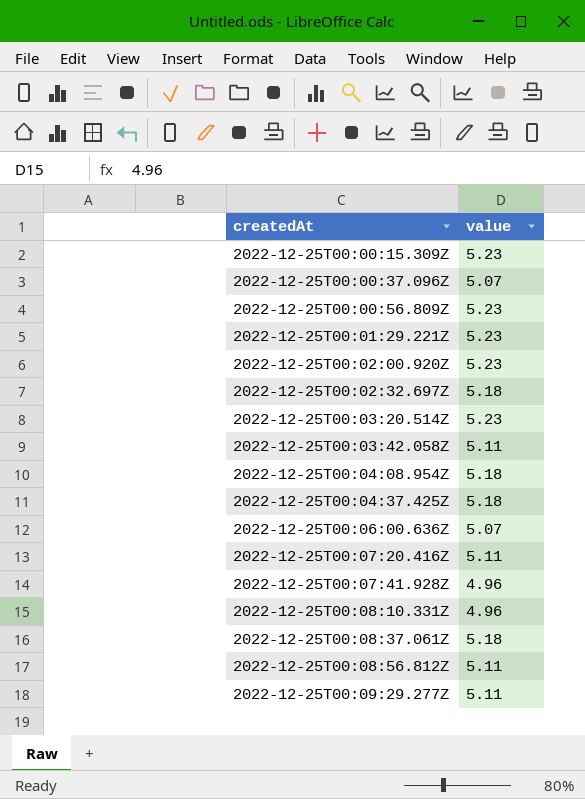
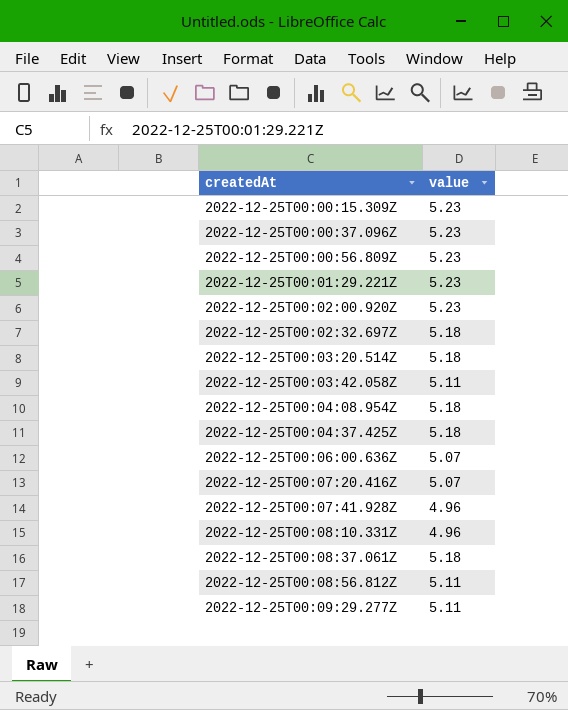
2022-12-25T00:00:37.096Z | value: 5.07 -> 5.23
2022-12-25T00:03:20.514Z | value: 5.23 -> 5.18
2022-12-25T00:07:20.416Z | value: 5.11 -> 5.07

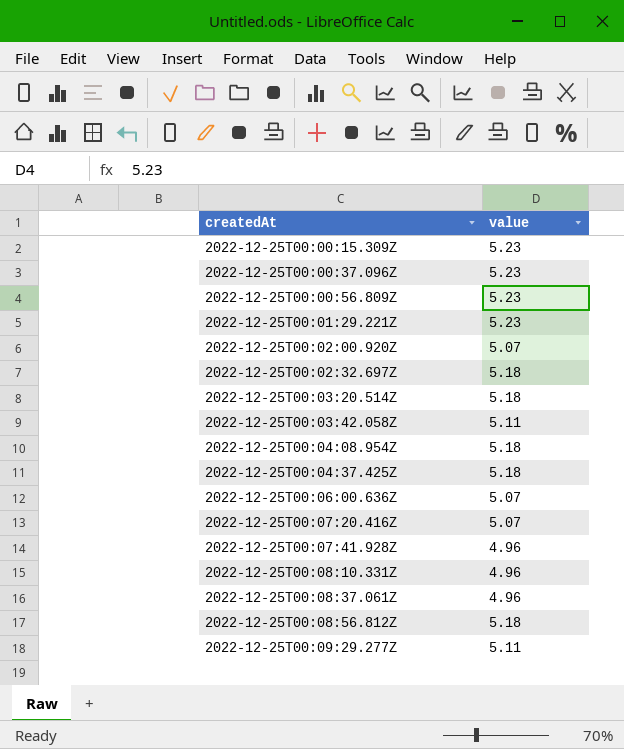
2022-12-25T00:02:00.920Z | value: 5.23 -> 5.07
2022-12-25T00:08:37.061Z | value: 5.18 -> 4.96
2022-12-25T00:08:56.812Z | value: 5.11 -> 5.18

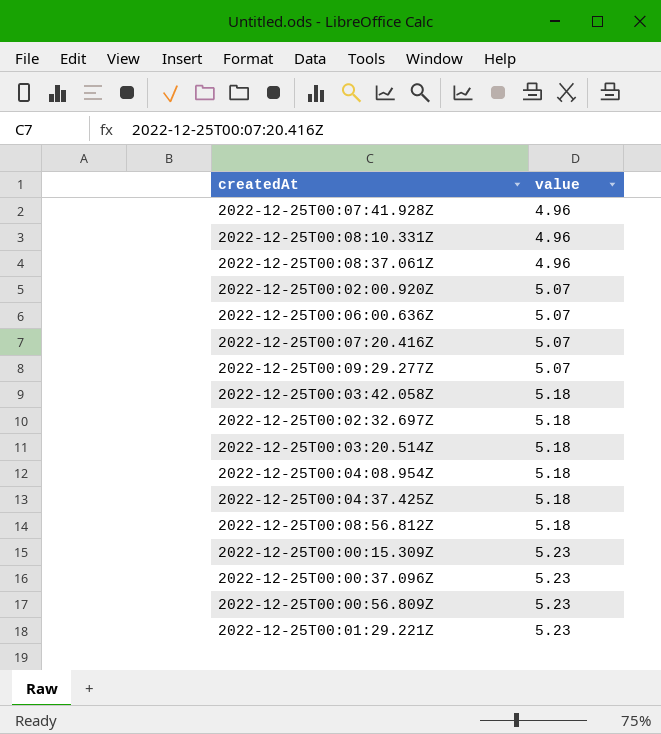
row order: createdAt ascending -> value ascending
2022-12-25T00:09:29.277Z | value: 5.11 -> 5.07
2022-12-25T00:03:42.058Z | value: 5.11 -> 5.18

